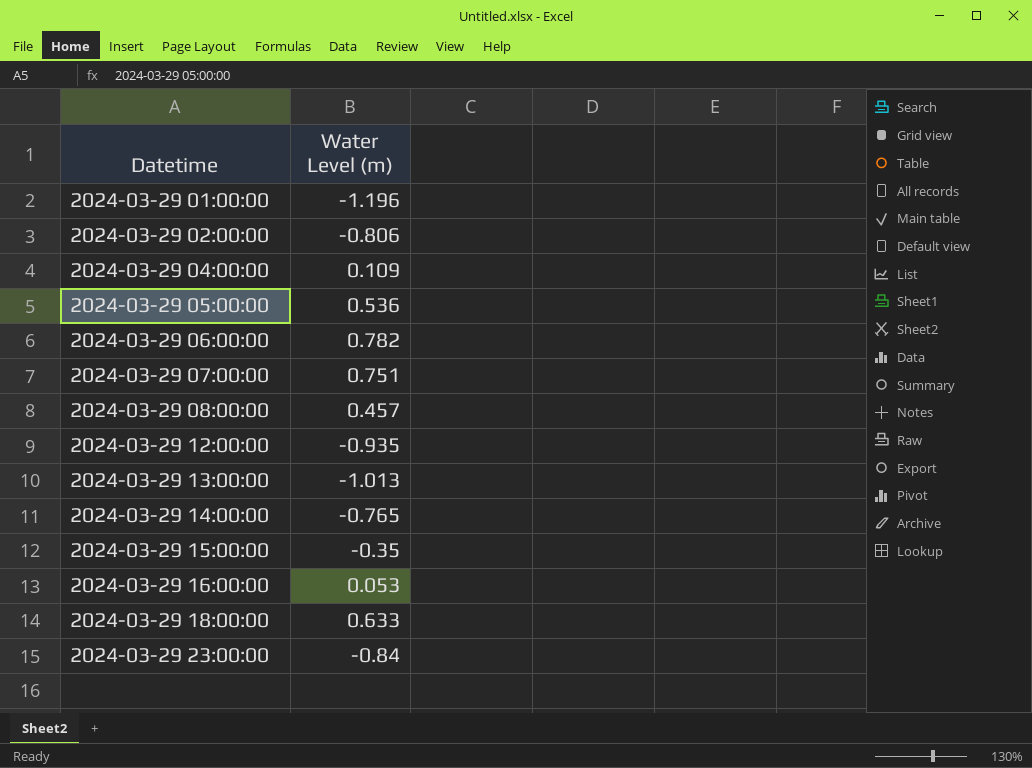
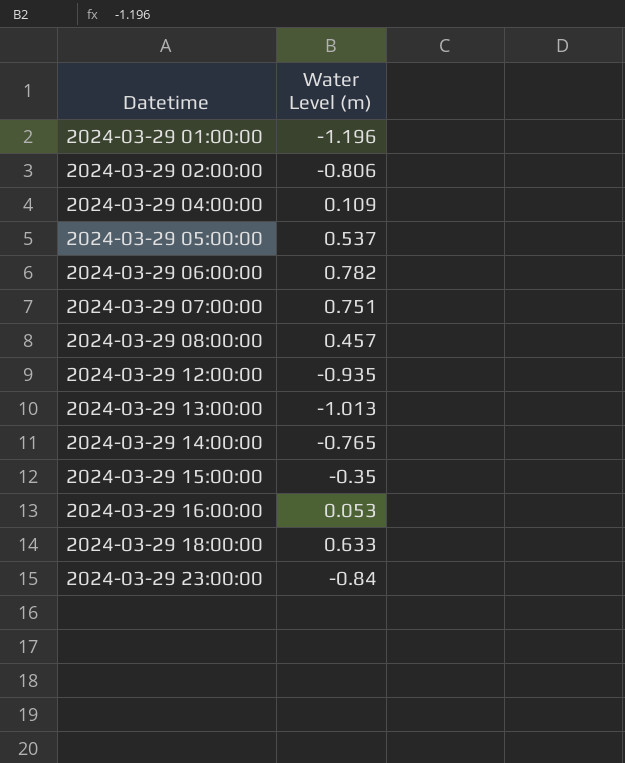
2024-03-29 05:00:00 | Water Level (m): 0.536 -> 0.537

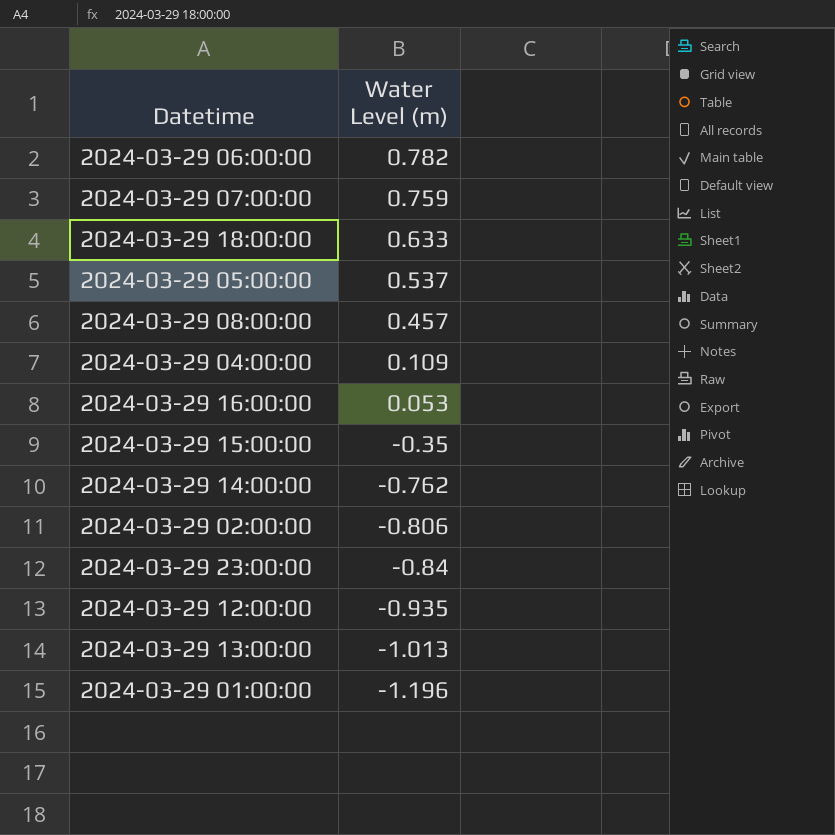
row order: Datetime ascending -> Water Level (m) descending
2024-03-29 07:00:00 | Water Level (m): 0.751 -> 0.759
2024-03-29 14:00:00 | Water Level (m): -0.765 -> -0.762

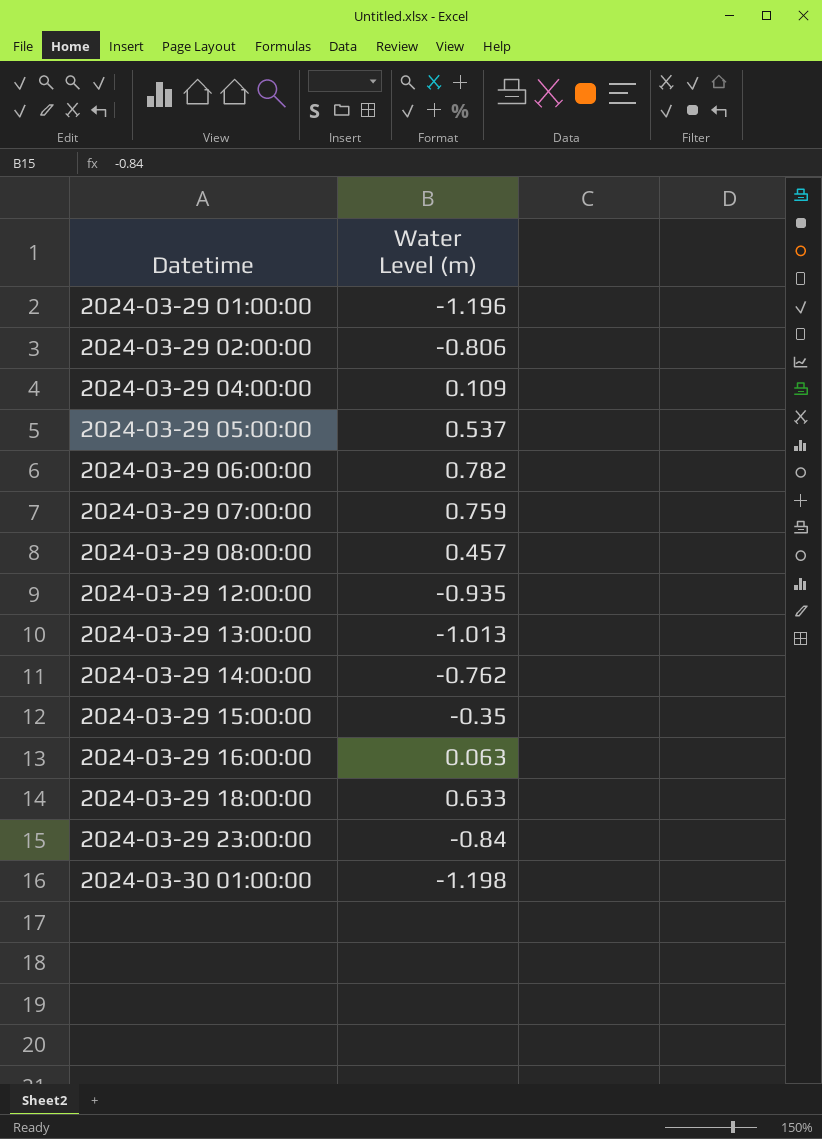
row order: Water Level (m) descending -> Datetime ascending
2024-03-29 16:00:00 | Water Level (m): 0.053 -> 0.063
row 2024-03-30 01:00:00: none -> -1.198

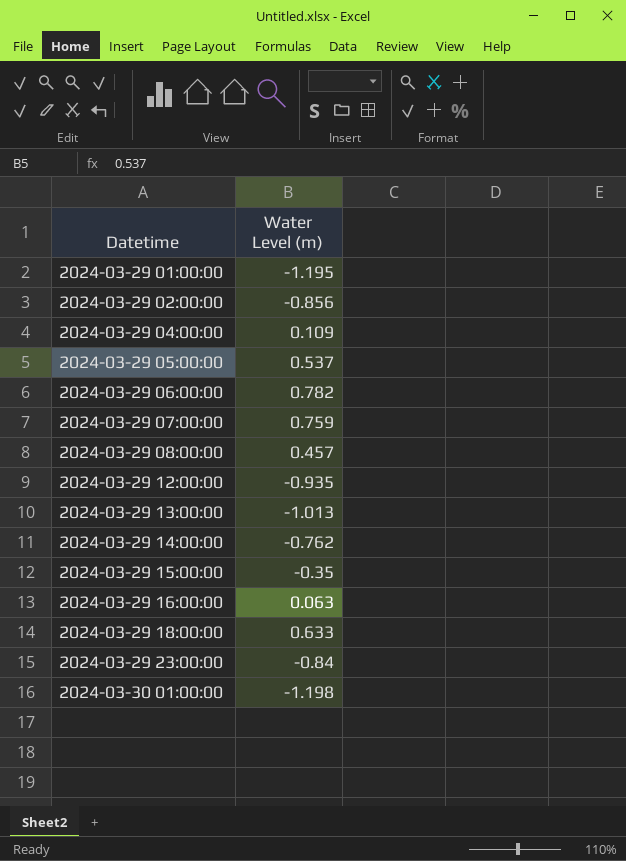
2024-03-29 01:00:00 | Water Level (m): -1.196 -> -1.195
2024-03-29 02:00:00 | Water Level (m): -0.806 -> -0.856

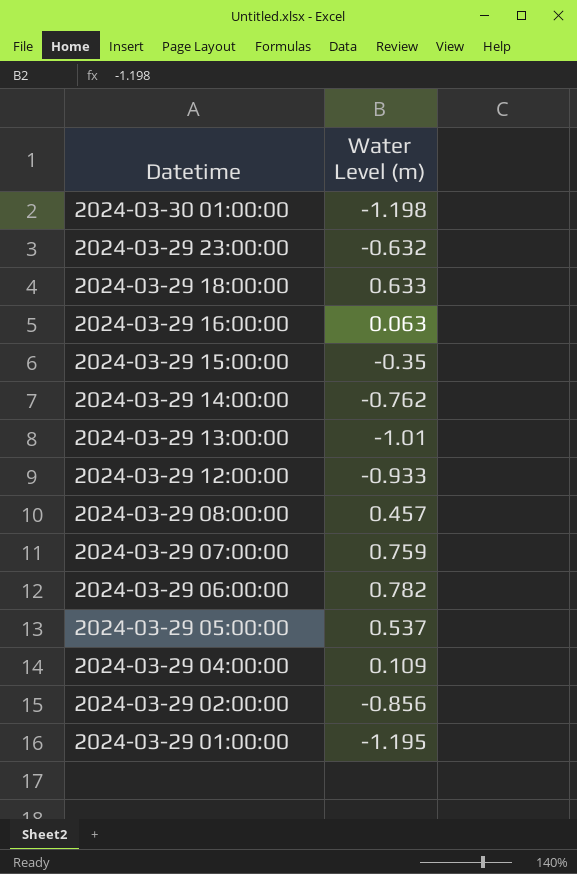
row order: Datetime ascending -> Datetime descending
2024-03-29 23:00:00 | Water Level (m): -0.84 -> -0.632
2024-03-29 13:00:00 | Water Level (m): -1.013 -> -1.01
2024-03-29 12:00:00 | Water Level (m): -0.935 -> -0.933

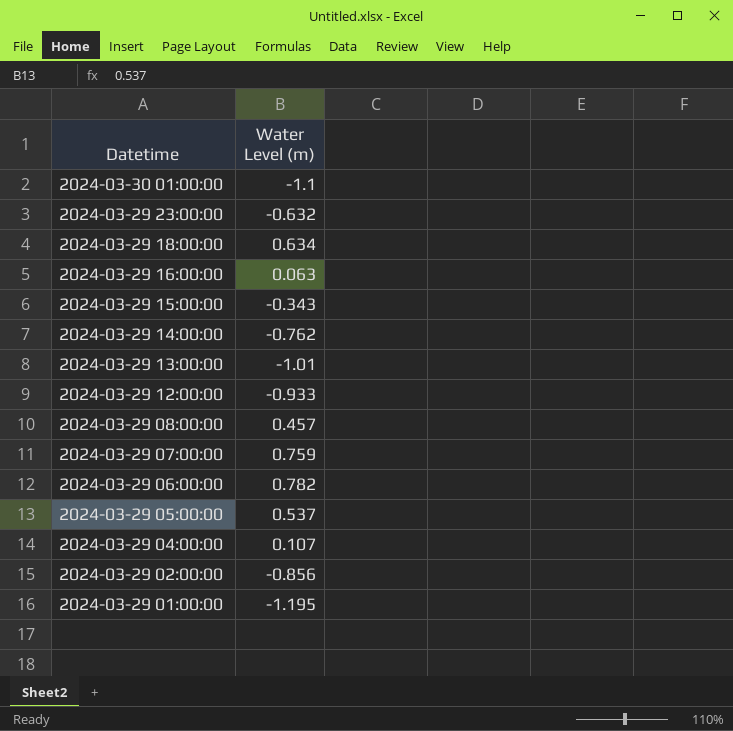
2024-03-30 01:00:00 | Water Level (m): -1.198 -> -1.1
2024-03-29 18:00:00 | Water Level (m): 0.633 -> 0.634
2024-03-29 15:00:00 | Water Level (m): -0.35 -> -0.343
2024-03-29 04:00:00 | Water Level (m): 0.109 -> 0.107

